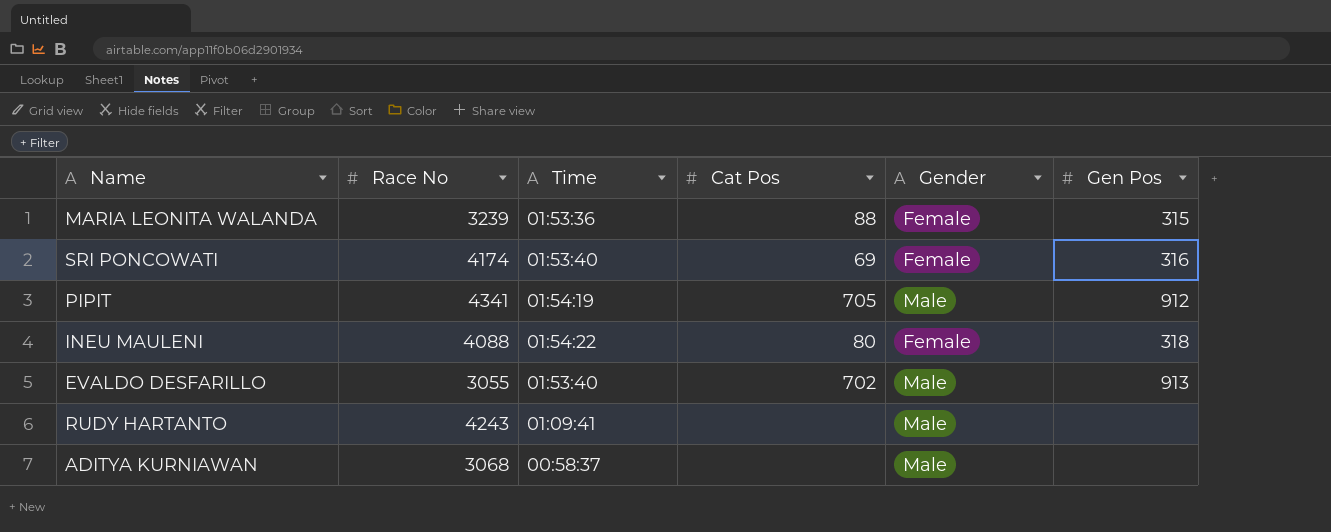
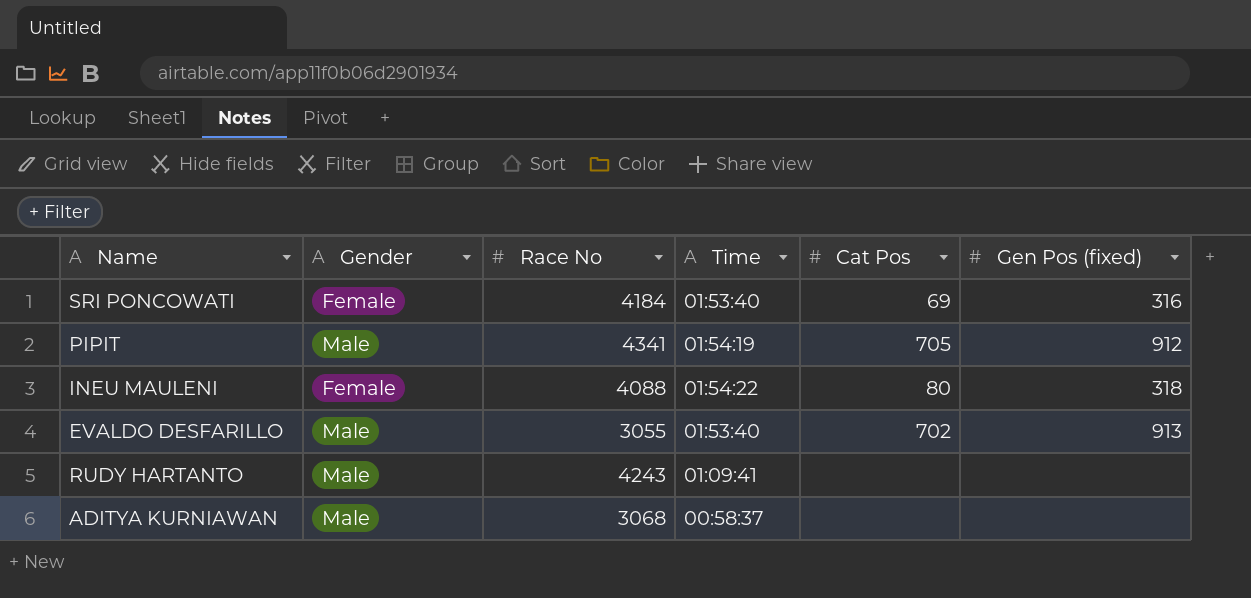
column Gender | position: 5 -> 2
column name: Gen Pos -> Gen Pos (fixed)
row MARIA LEONITA WALANDA: 3239 | 01:53:36 | 88 | Female | 315 -> none
SRI PONCOWATI | Race No: 4174 -> 4184

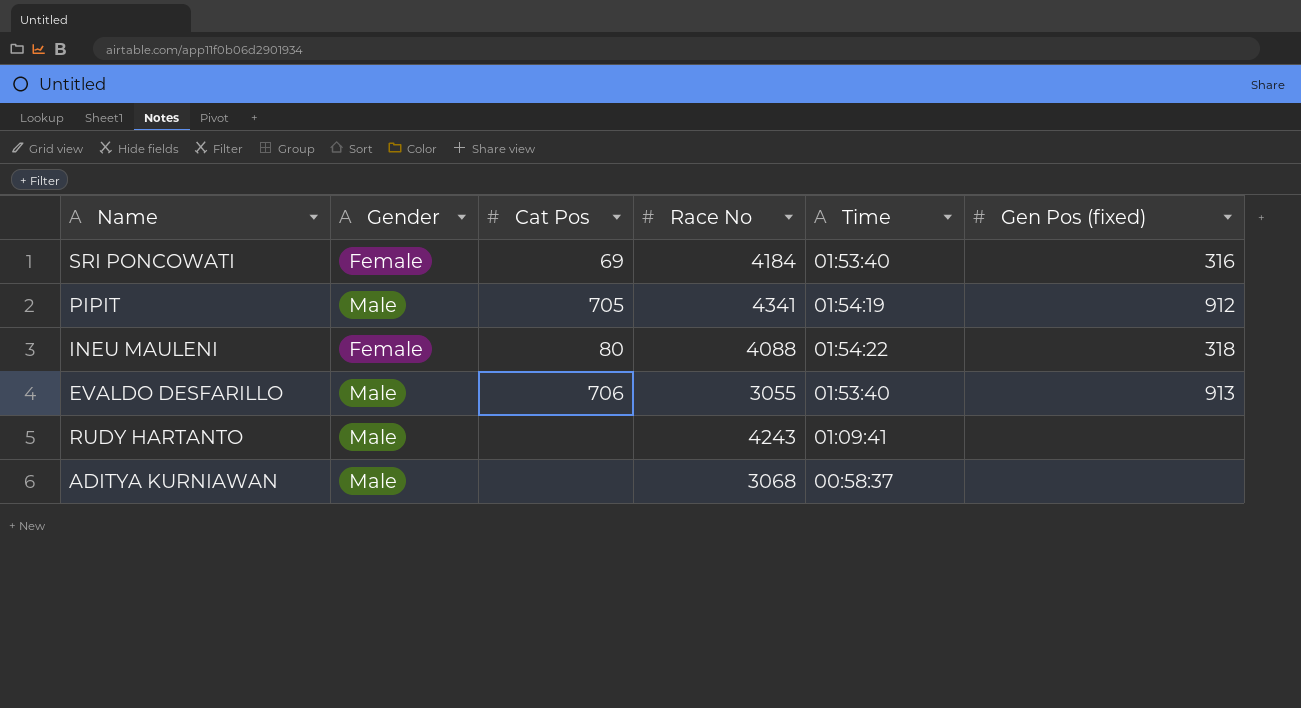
column Cat Pos | position: 5 -> 3
EVALDO DESFARILLO | Cat Pos: 702 -> 706

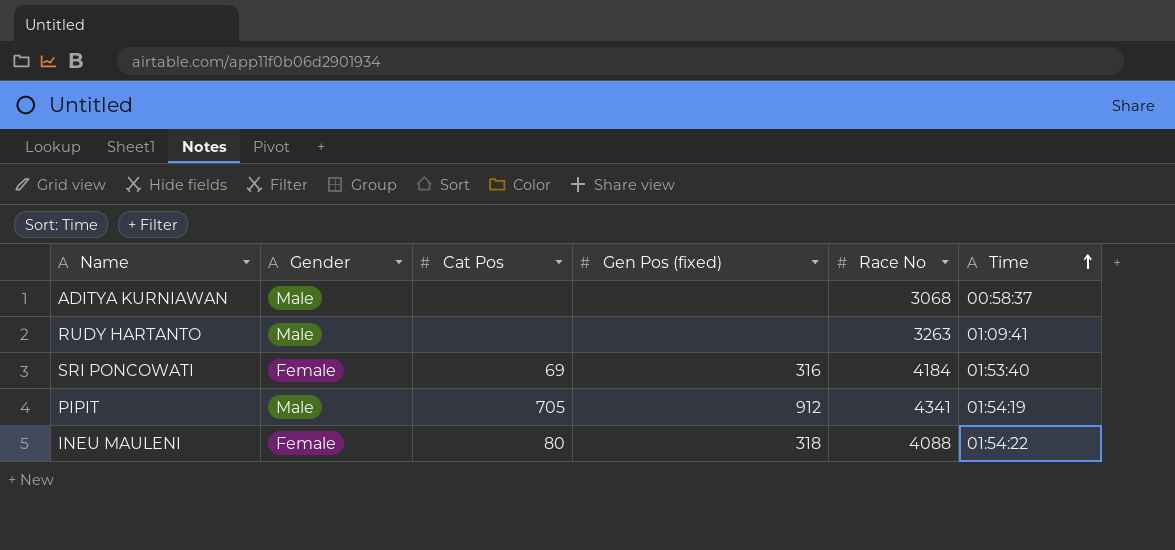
row order: none -> Time ascending
column Gen Pos (fixed) | position: 6 -> 4
row EVALDO DESFARILLO: Male | 706 | 3055 | 01:53:40 | 913 -> none
RUDY HARTANTO | Race No: 4243 -> 3263

